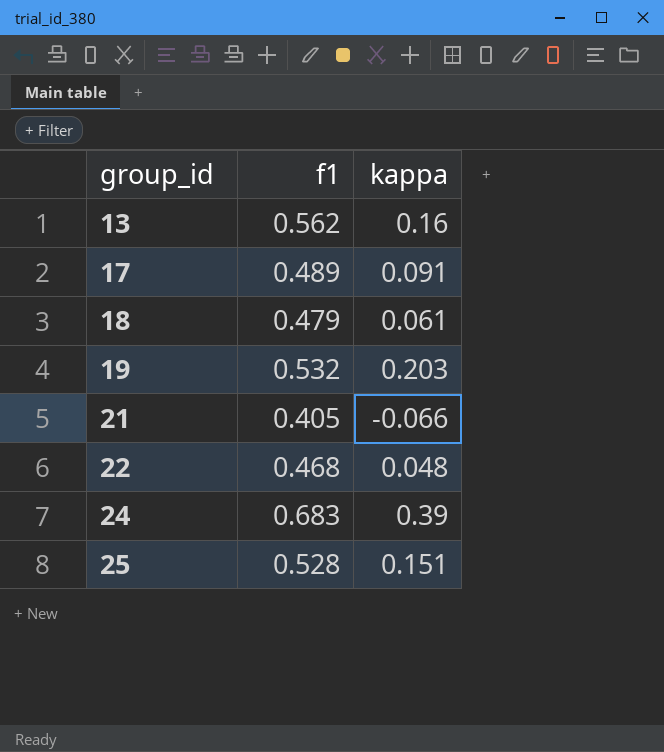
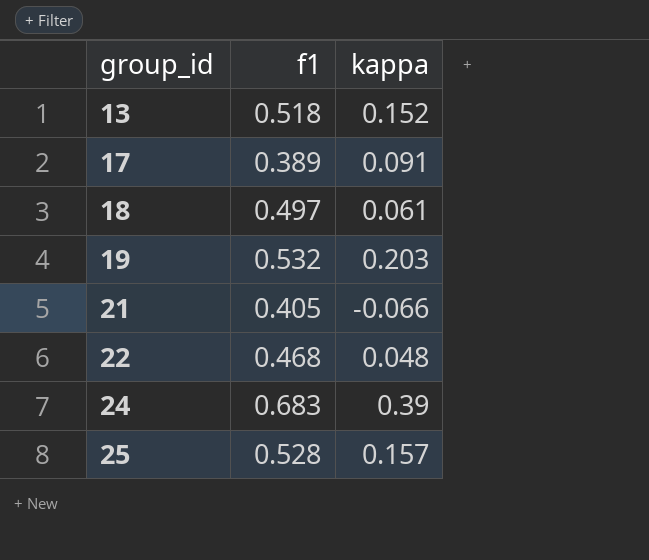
13 | f1: 0.562 -> 0.518
13 | kappa: 0.16 -> 0.152
17 | f1: 0.489 -> 0.389
18 | f1: 0.479 -> 0.497
25 | kappa: 0.151 -> 0.157

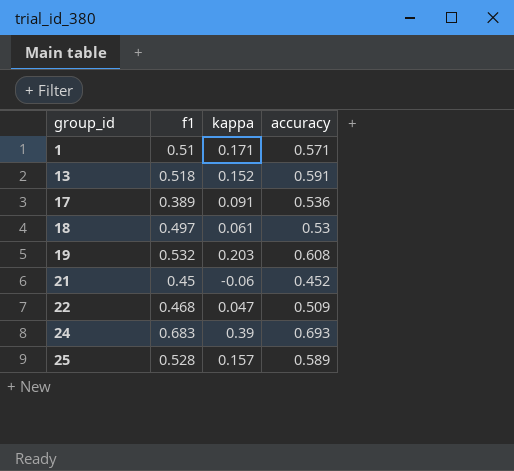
column accuracy | position: none -> 4
row 1: none -> 0.51 | 0.171 | 0.571
21 | f1: 0.405 -> 0.45
21 | kappa: -0.066 -> -0.06
22 | kappa: 0.048 -> 0.047

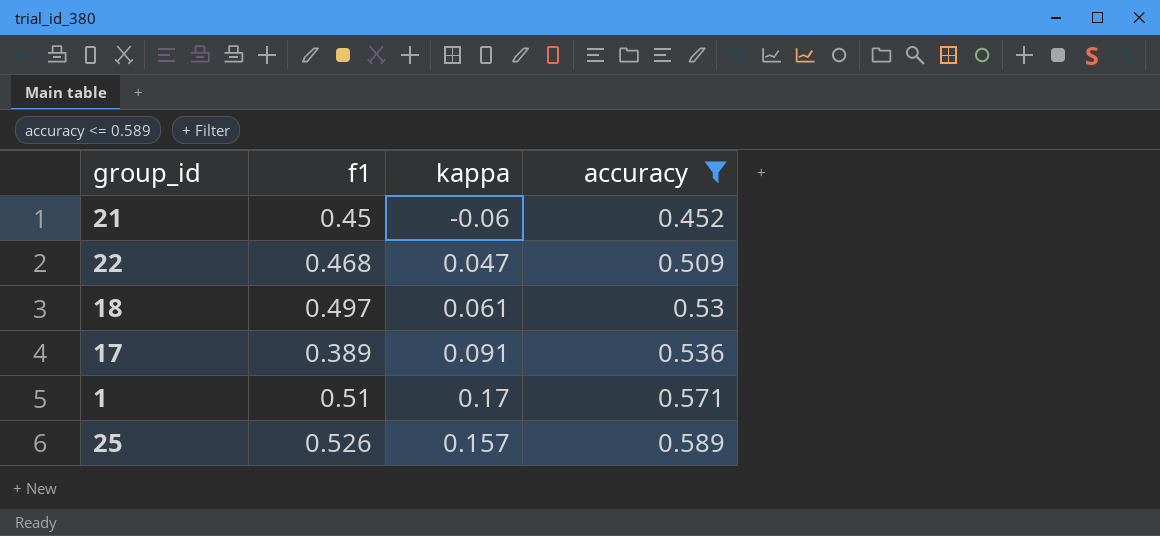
filter: none -> accuracy <= 0.589
row order: group_id ascending -> accuracy ascending
1 | kappa: 0.171 -> 0.17
25 | f1: 0.528 -> 0.526

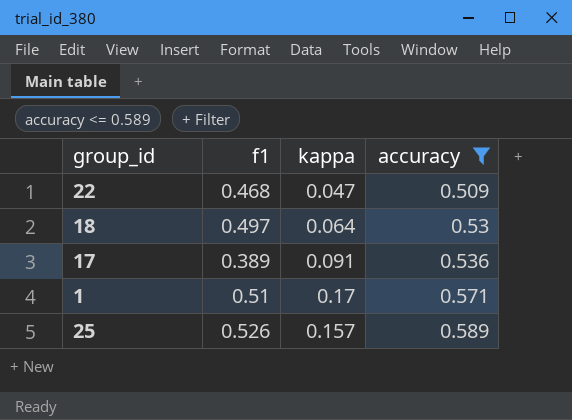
row 21: 0.45 | -0.06 | 0.452 -> none
18 | kappa: 0.061 -> 0.064

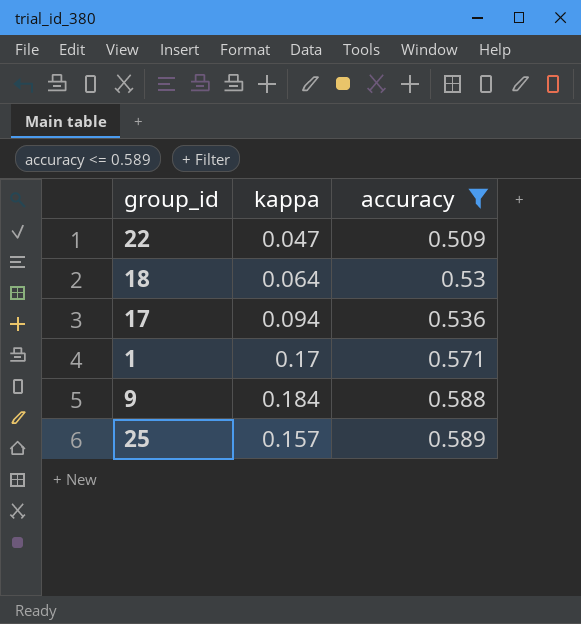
column f1 | position: 2 -> none
17 | kappa: 0.091 -> 0.094
row 9: none -> 0.184 | 0.588

